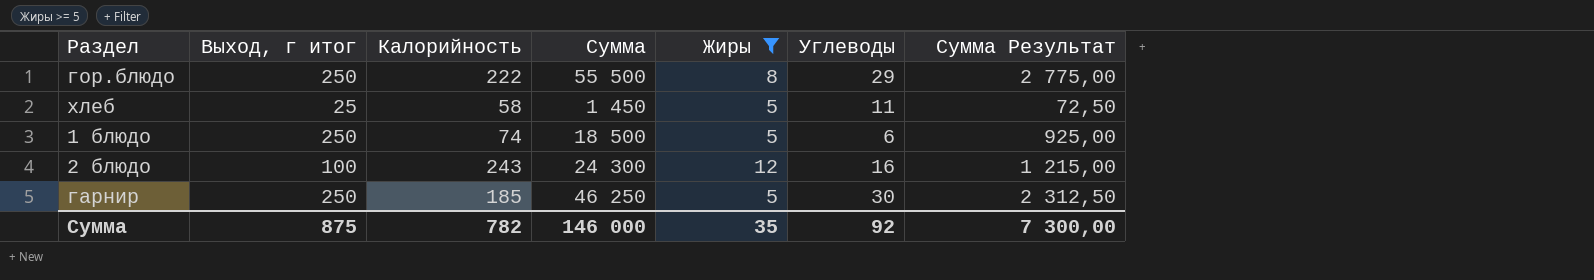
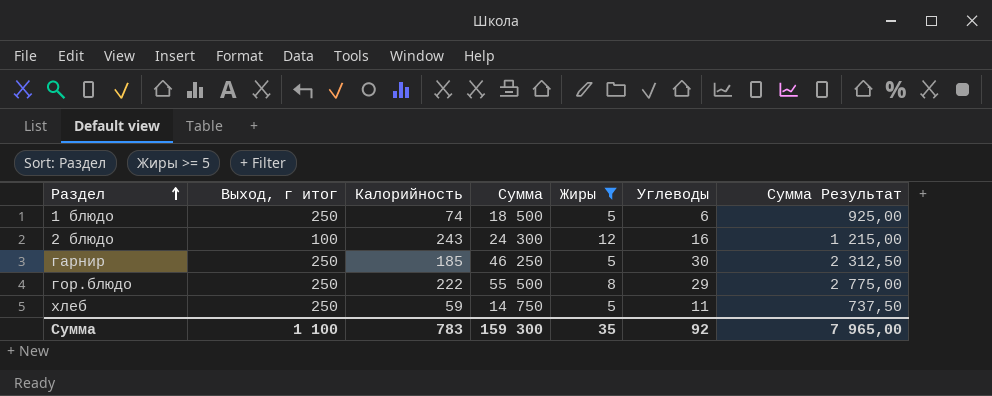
row order: none -> Раздел ascending
хлеб | Выход, г итог: 25 -> 250
хлеб | Калорийность: 58 -> 59
хлеб | Сумма: 1 450 -> 14 750
хлеб | Сумма Результат: 72,50 -> 737,50
Сумма | Выход, г итог: 875 -> 1 100
Сумма | Калорийность: 782 -> 783
Сумма | Сумма: 146 000 -> 159 300
Сумма | Сумма Результат: 7 300,00 -> 7 965,00

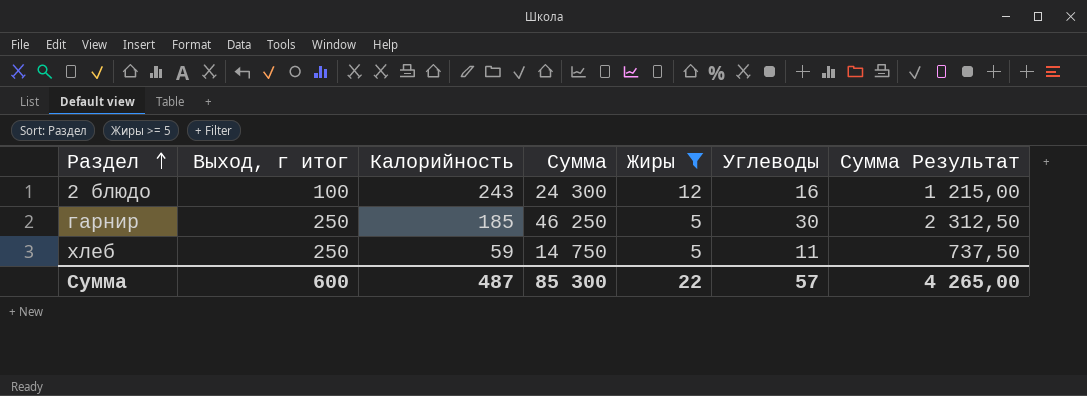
row 1 блюдо: 250 | 74 | 18 500 | 5 | 6 | 925,00 -> none
row гор.блюдо: 250 | 222 | 55 500 | 8 | 29 | 2 775,00 -> none
Сумма | Выход, г итог: 1 100 -> 600
Сумма | Калорийность: 783 -> 487
Сумма | Сумма: 159 300 -> 85 300
Сумма | Жиры: 35 -> 22
Сумма | Углеводы: 92 -> 57
Сумма | Сумма Результат: 7 965,00 -> 4 265,00

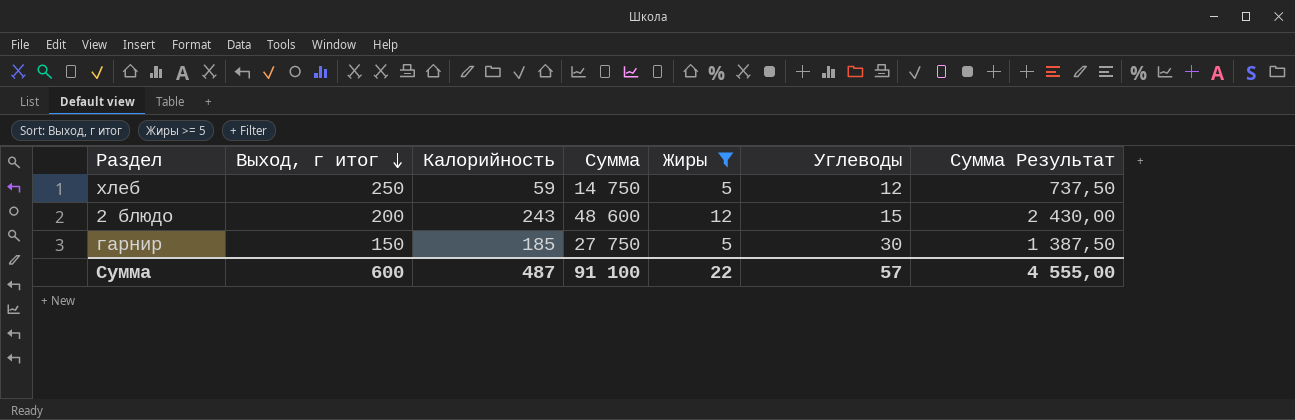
row order: Раздел ascending -> Выход, г итог descending
хлеб | Углеводы: 11 -> 12
2 блюдо | Выход, г итог: 100 -> 200
2 блюдо | Сумма: 24 300 -> 48 600
2 блюдо | Углеводы: 16 -> 15
2 блюдо | Сумма Результат: 1 215,00 -> 2 430,00
гарнир | Выход, г итог: 250 -> 150
гарнир | Сумма: 46 250 -> 27 750
гарнир | Сумма Результат: 2 312,50 -> 1 387,50
Сумма | Сумма: 85 300 -> 91 100
Сумма | Сумма Результат: 4 265,00 -> 4 555,00

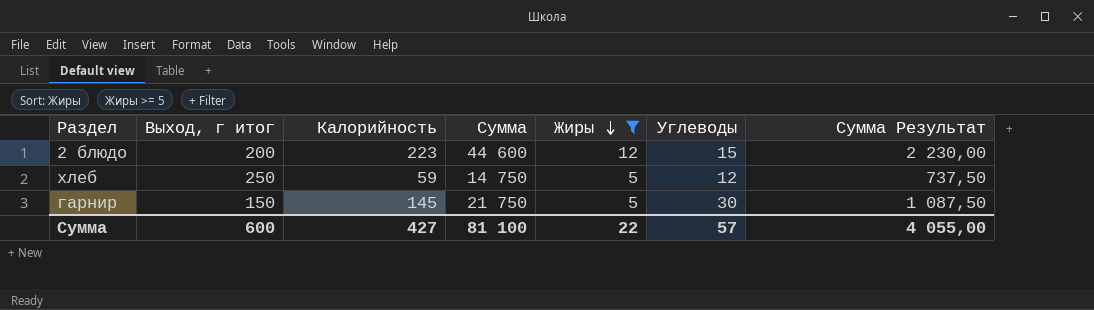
row order: Выход, г итог descending -> Жиры descending
2 блюдо | Калорийность: 243 -> 223
2 блюдо | Сумма: 48 600 -> 44 600
2 блюдо | Сумма Результат: 2 430,00 -> 2 230,00
гарнир | Калорийность: 185 -> 145
гарнир | Сумма: 27 750 -> 21 750
гарнир | Сумма Результат: 1 387,50 -> 1 087,50
Сумма | Калорийность: 487 -> 427
Сумма | Сумма: 91 100 -> 81 100
Сумма | Сумма Результат: 4 555,00 -> 4 055,00

